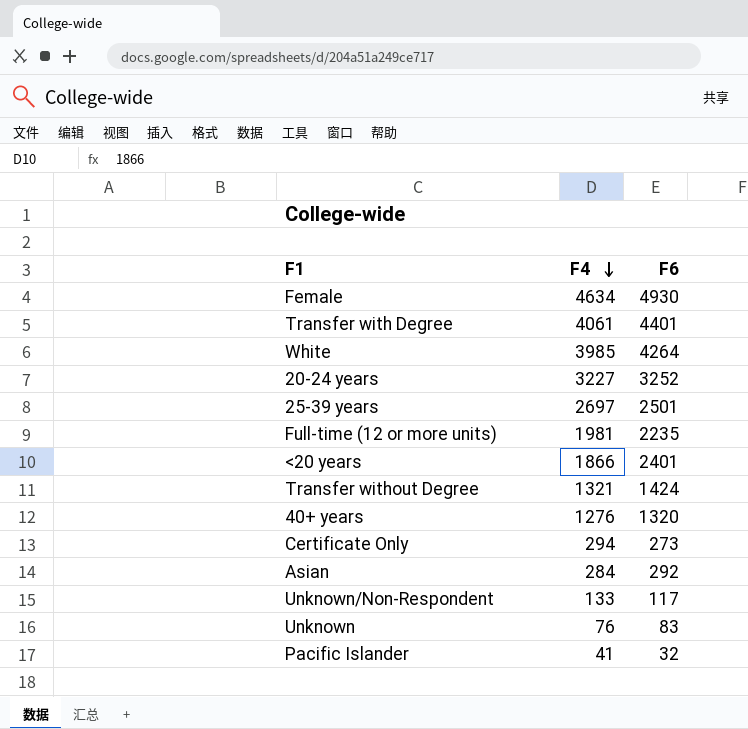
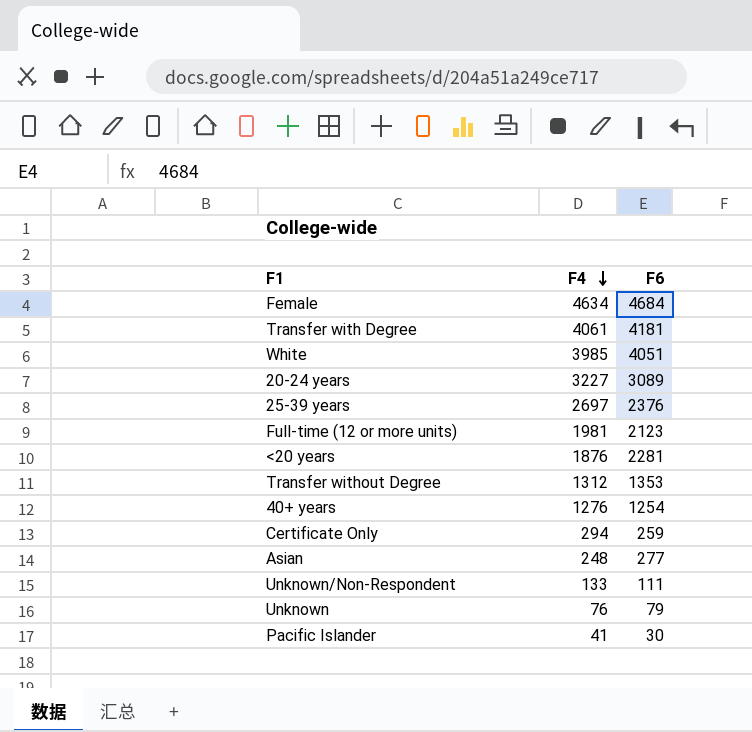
Female | F6: 4930 -> 4684
Transfer with Degree | F6: 4401 -> 4181
White | F6: 4264 -> 4051
20-24 years | F6: 3252 -> 3089
25-39 years | F6: 2501 -> 2376
Full-time (12 or more units) | F6: 2235 -> 2123
<20 years | F4: 1866 -> 1876
<20 years | F6: 2401 -> 2281
Transfer without Degree | F4: 1321 -> 1312
Transfer without Degree | F6: 1424 -> 1353
40+ years | F6: 1320 -> 1254
Certificate Only | F6: 273 -> 259
Asian | F4: 284 -> 248
Asian | F6: 292 -> 277
Unknown/Non-Respondent | F6: 117 -> 111
Unknown | F6: 83 -> 79
Pacific Islander | F6: 32 -> 30

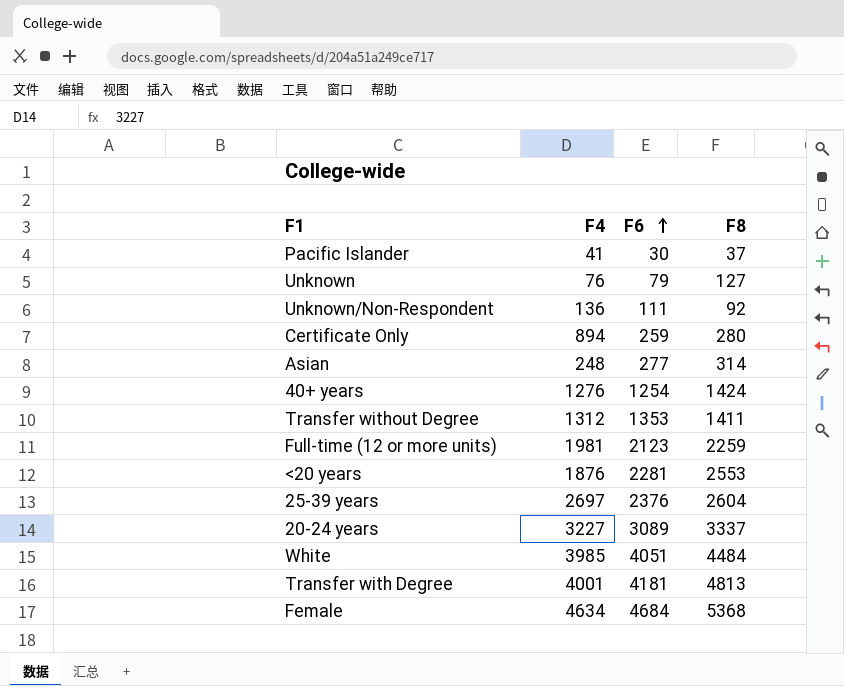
row order: F4 descending -> F6 ascending
column F8 | position: none -> 4
Unknown/Non-Respondent | F4: 133 -> 136
Certificate Only | F4: 294 -> 894
Transfer with Degree | F4: 4061 -> 4001

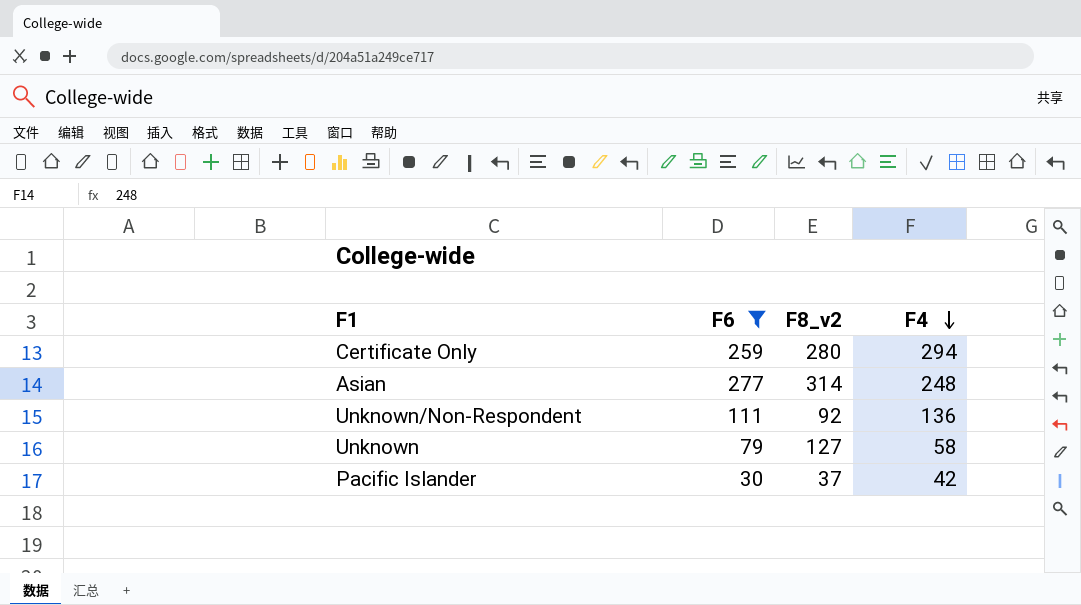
filter: none -> F6 <= 277
row order: F6 ascending -> F4 descending
column name: F8 -> F8_v2
column F4 | position: 2 -> 4
Certificate Only | F4: 894 -> 294
Unknown | F4: 76 -> 58
Pacific Islander | F4: 41 -> 42

